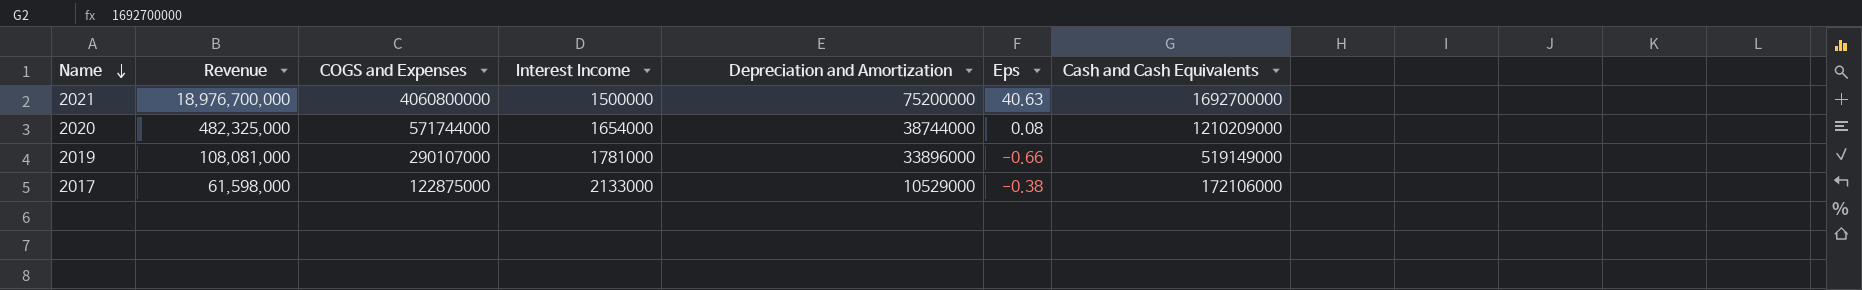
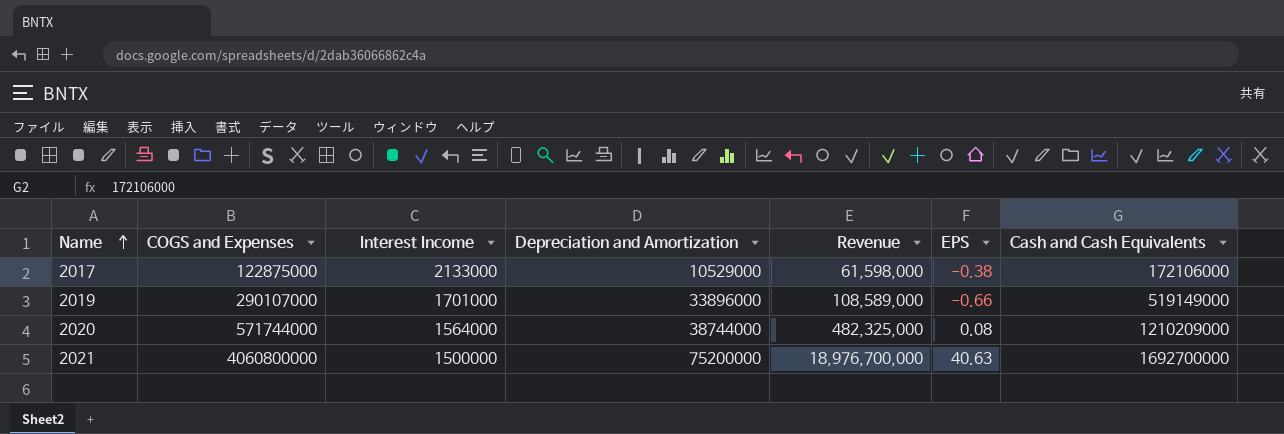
row order: Name descending -> Name ascending
column Revenue | position: 2 -> 5
column name: Eps -> EPS
2019 | Interest Income: 1781000 -> 1701000
2019 | Revenue: 108,081,000 -> 108,589,000
2020 | Interest Income: 1654000 -> 1564000

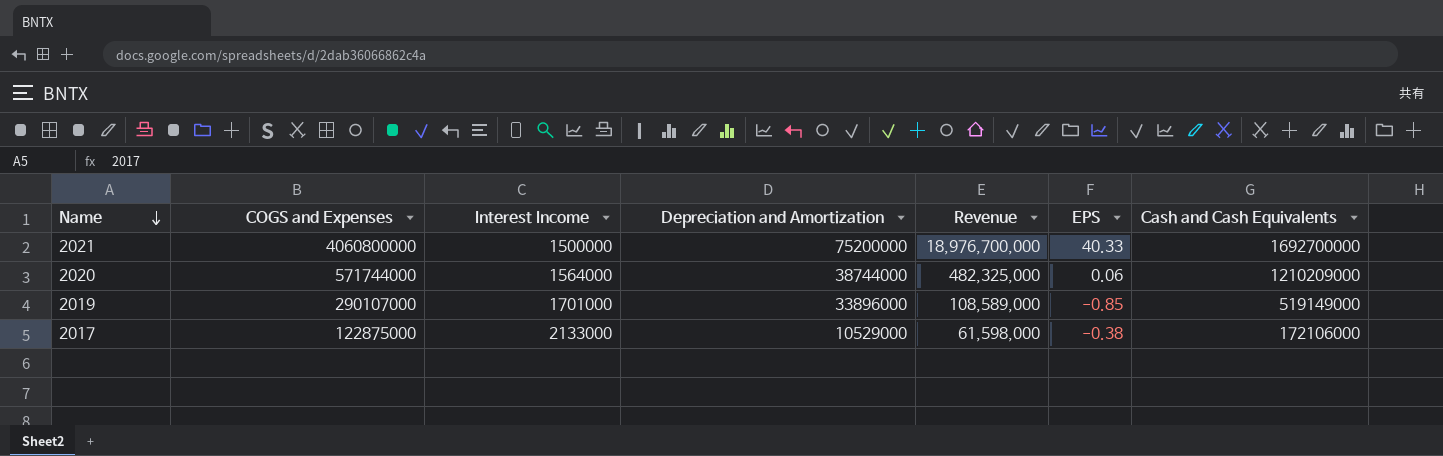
row order: Name ascending -> Name descending
2021 | EPS: 40.63 -> 40.33
2020 | EPS: 0.08 -> 0.06
2019 | EPS: -0.66 -> -0.85

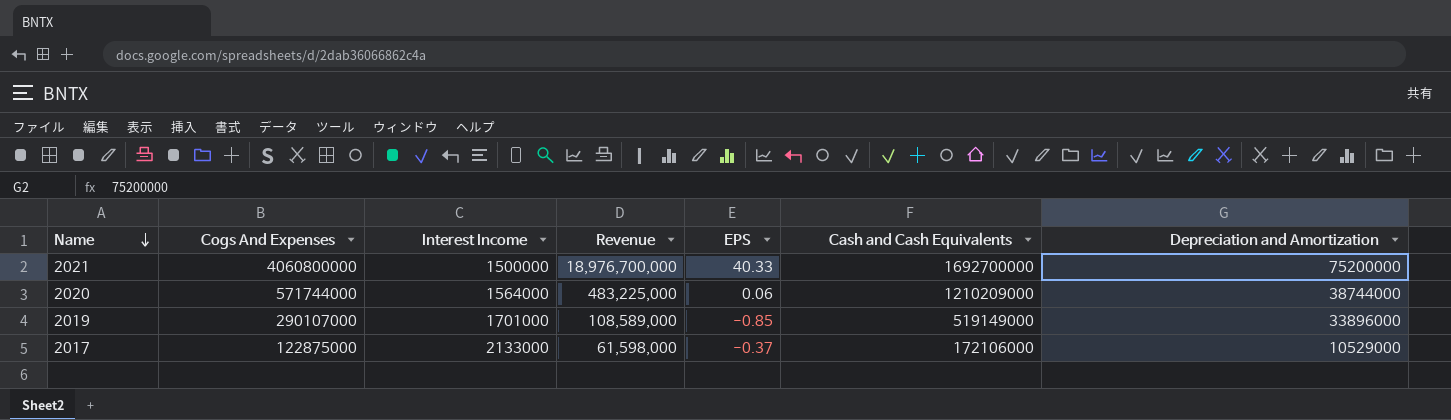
column name: COGS and Expenses -> Cogs And Expenses
column Depreciation and Amortization | position: 4 -> 7
2020 | Revenue: 482,325,000 -> 483,225,000
2017 | EPS: -0.38 -> -0.37

